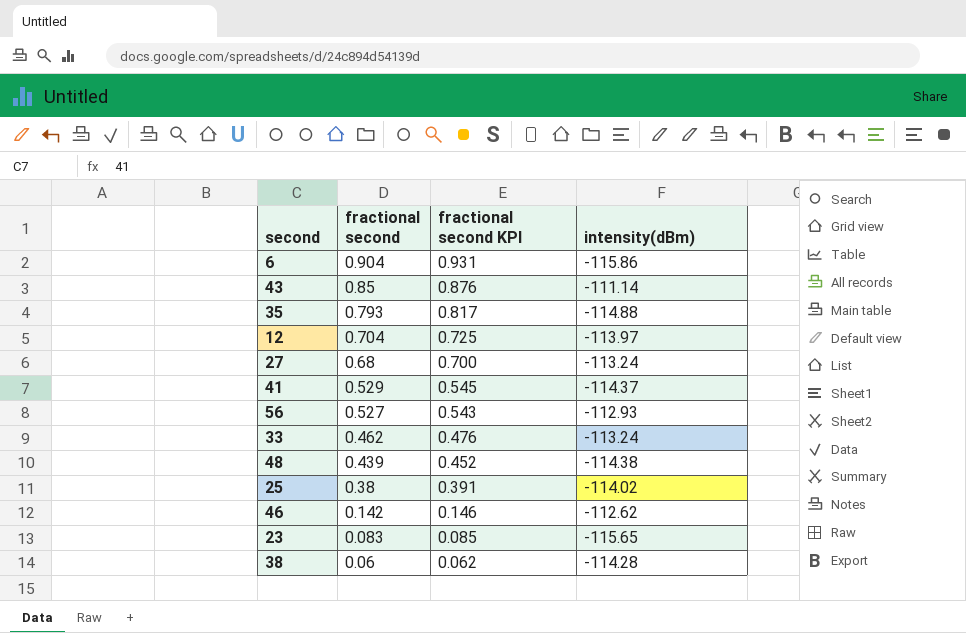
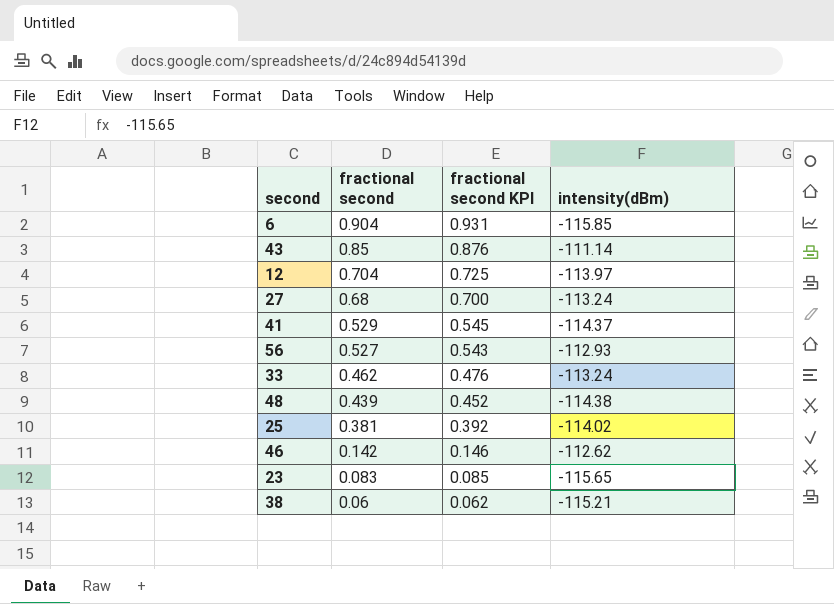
row 35: 0.793 | 0.817 | -114.88 -> none
6 | intensity(dBm): -115.86 -> -115.85
25 | fractional second: 0.38 -> 0.381
25 | fractional second KPI: 0.391 -> 0.392
38 | intensity(dBm): -114.28 -> -115.21

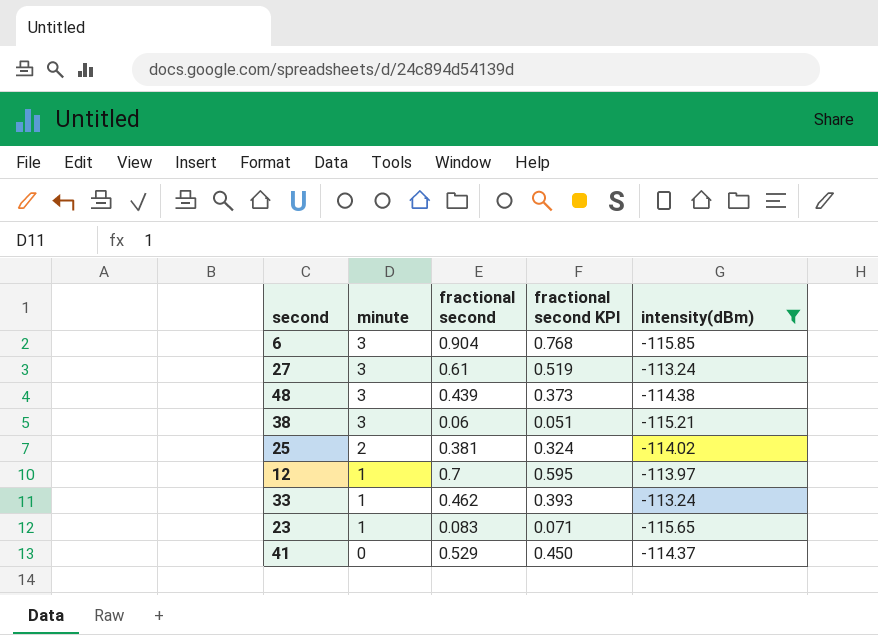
filter: none -> intensity(dBm) <= -113.24
row order: fractional second descending -> minute descending
column minute | position: none -> 2
column fractional second KPI | formula: [fractional second] * 1.03 -> [fractional second] * 0.85
27 | fractional second: 0.68 -> 0.61
12 | fractional second: 0.704 -> 0.7

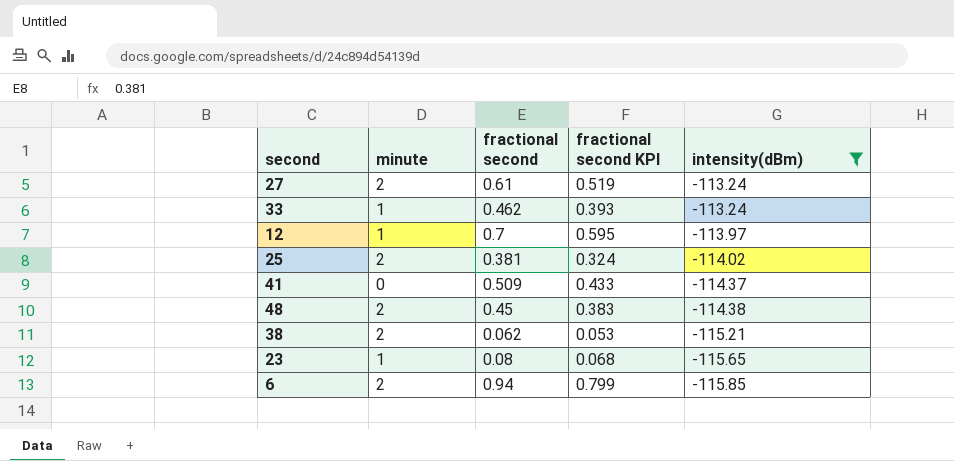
row order: minute descending -> intensity(dBm) descending
27 | minute: 3 -> 2
41 | fractional second: 0.529 -> 0.509
41 | fractional second KPI: 0.450 -> 0.433
48 | minute: 3 -> 2
48 | fractional second: 0.439 -> 0.45
48 | fractional second KPI: 0.373 -> 0.383
38 | minute: 3 -> 2
38 | fractional second: 0.06 -> 0.062
38 | fractional second KPI: 0.051 -> 0.053
23 | fractional second: 0.083 -> 0.08
23 | fractional second KPI: 0.071 -> 0.068
6 | minute: 3 -> 2
6 | fractional second: 0.904 -> 0.94
6 | fractional second KPI: 0.768 -> 0.799

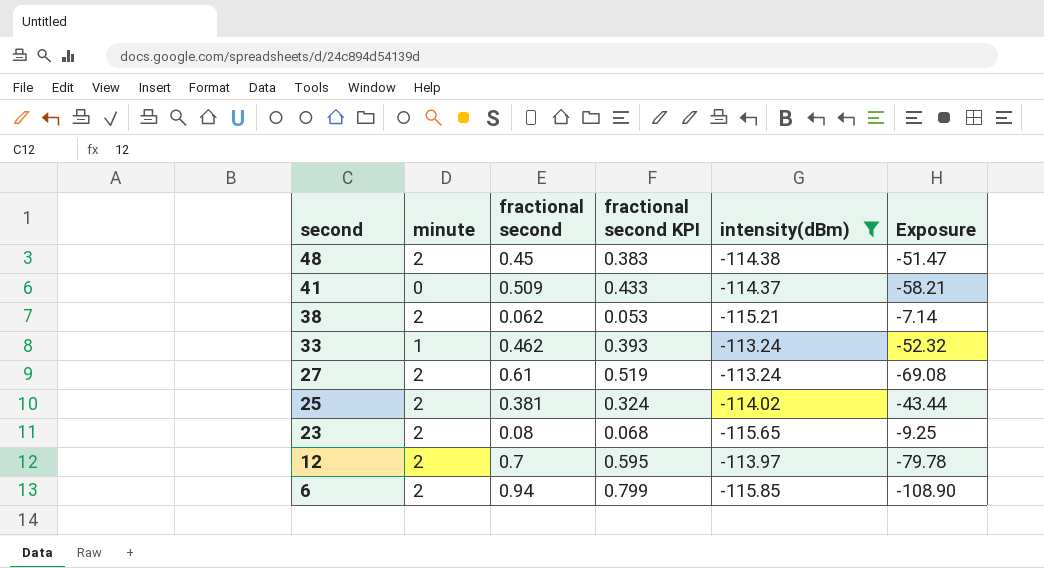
row order: intensity(dBm) descending -> second descending
column Exposure | formula: none -> [fractional second] * [intensity(dBm)]
23 | minute: 1 -> 2
12 | minute: 1 -> 2

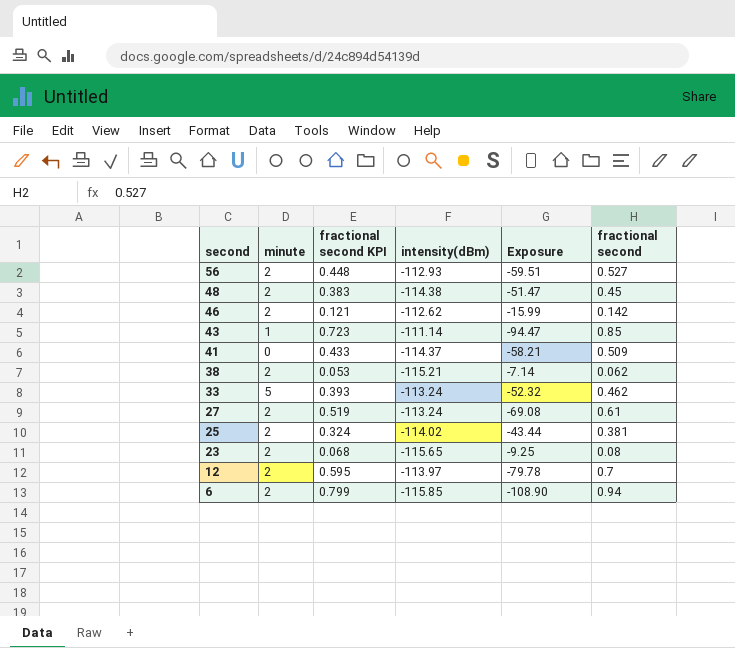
filter: intensity(dBm) <= -113.24 -> none
column fractional second | position: 3 -> 6
33 | minute: 1 -> 5

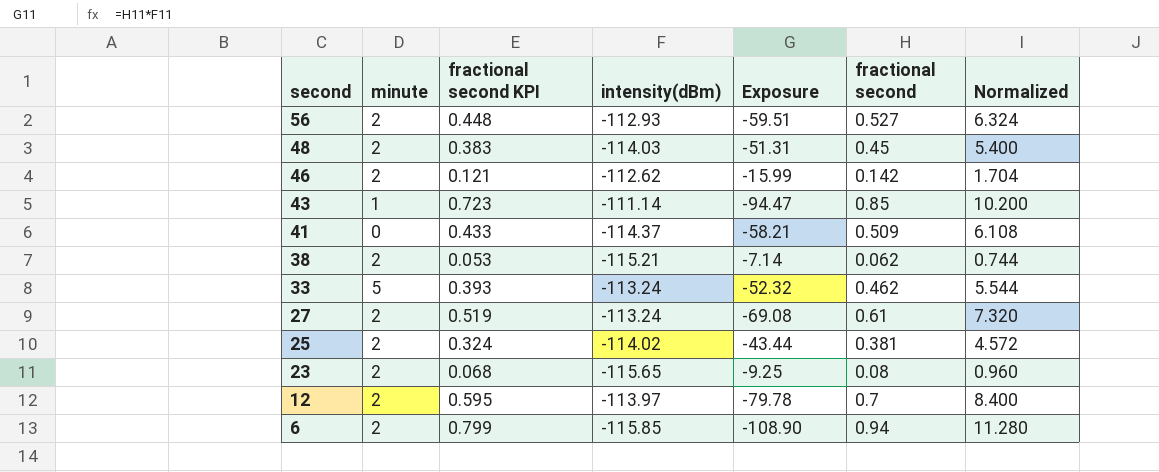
column Normalized | formula: none -> [fractional second] * 12
48 | intensity(dBm): -114.38 -> -114.03
48 | Exposure: -51.47 -> -51.31

